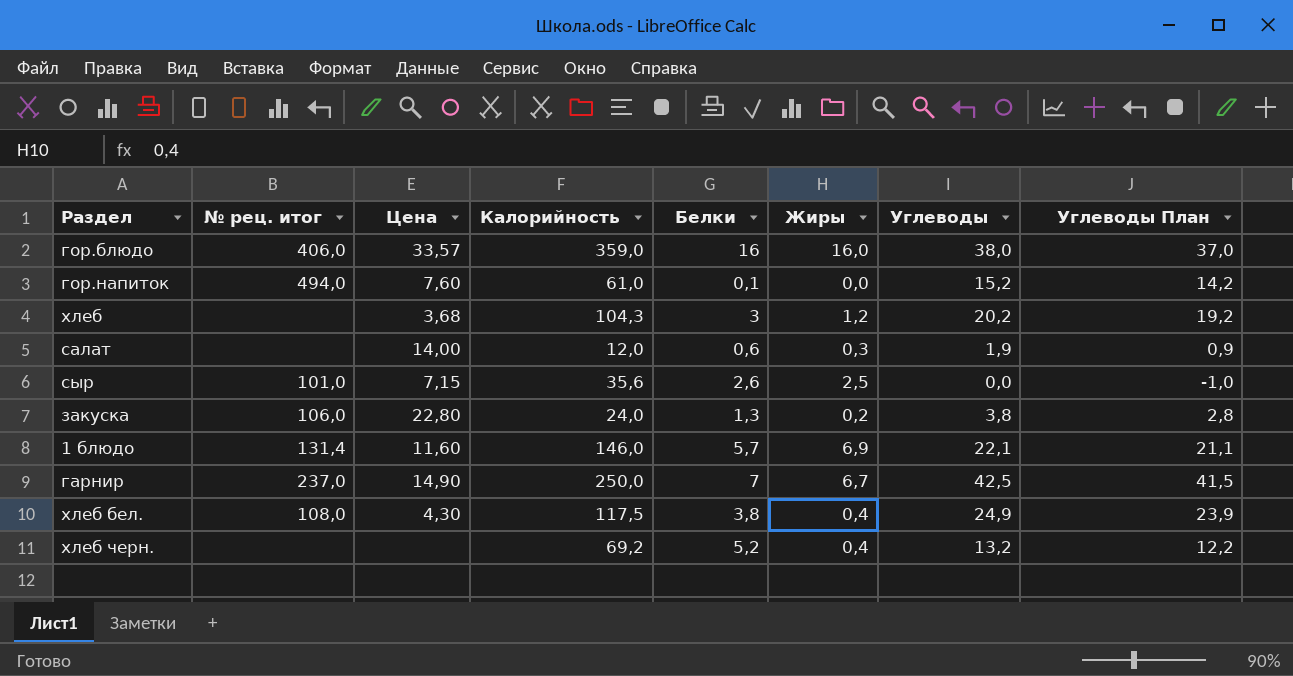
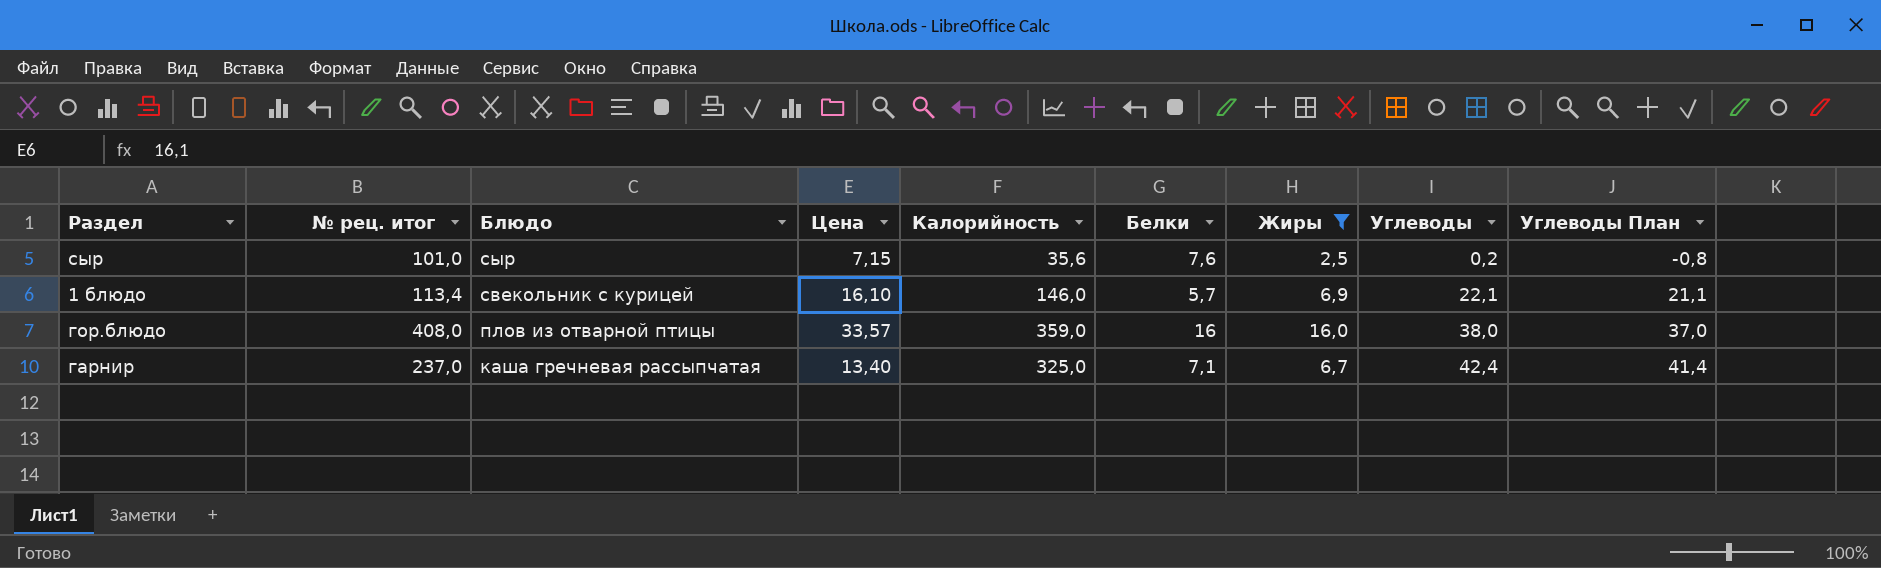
filter: none -> Жиры >= 2,5
row order: none -> Блюдо descending
column Блюдо | position: none -> 3
сыр | Белки: 2,6 -> 7,6
сыр | Углеводы: 0,0 -> 0,2
сыр | Углеводы План: -1,0 -> -0,8
1 блюдо | № рец. итог: 131,4 -> 113,4
1 блюдо | Цена: 11,60 -> 16,10
гор.блюдо | № рец. итог: 406,0 -> 408,0
гарнир | Цена: 14,90 -> 13,40
гарнир | Калорийность: 250,0 -> 325,0
гарнир | Белки: 7 -> 7,1
гарнир | Углеводы: 42,5 -> 42,4
гарнир | Углеводы План: 41,5 -> 41,4

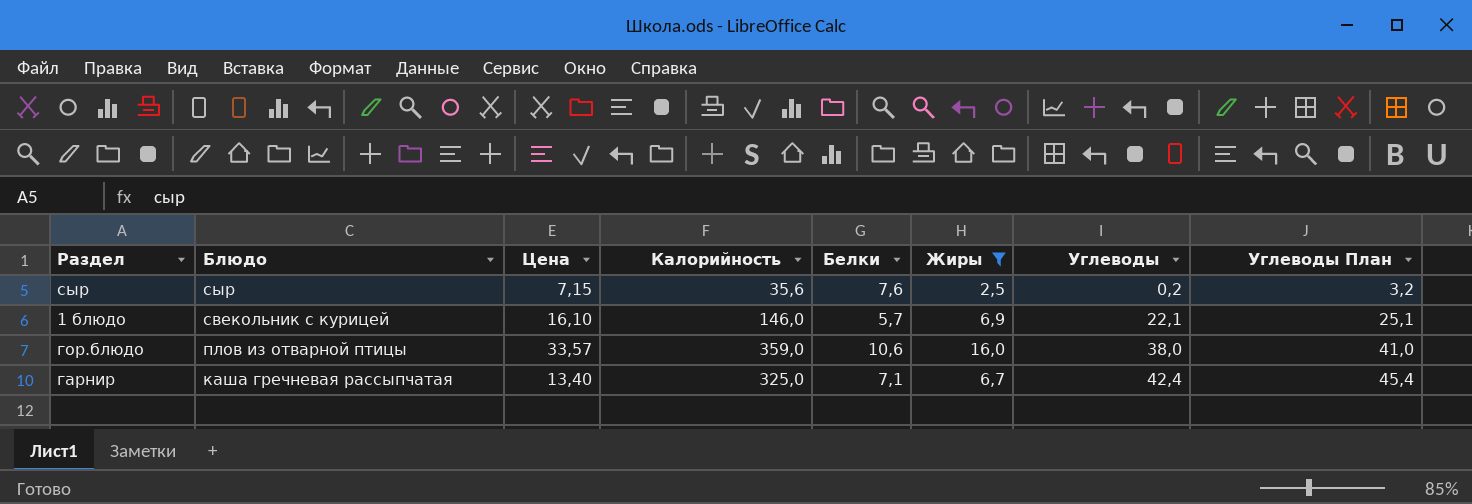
column № рец. итог | position: 2 -> none
column Углеводы План | formula: [Углеводы] - 1 -> [Углеводы] + 3
гор.блюдо | Белки: 16 -> 10,6

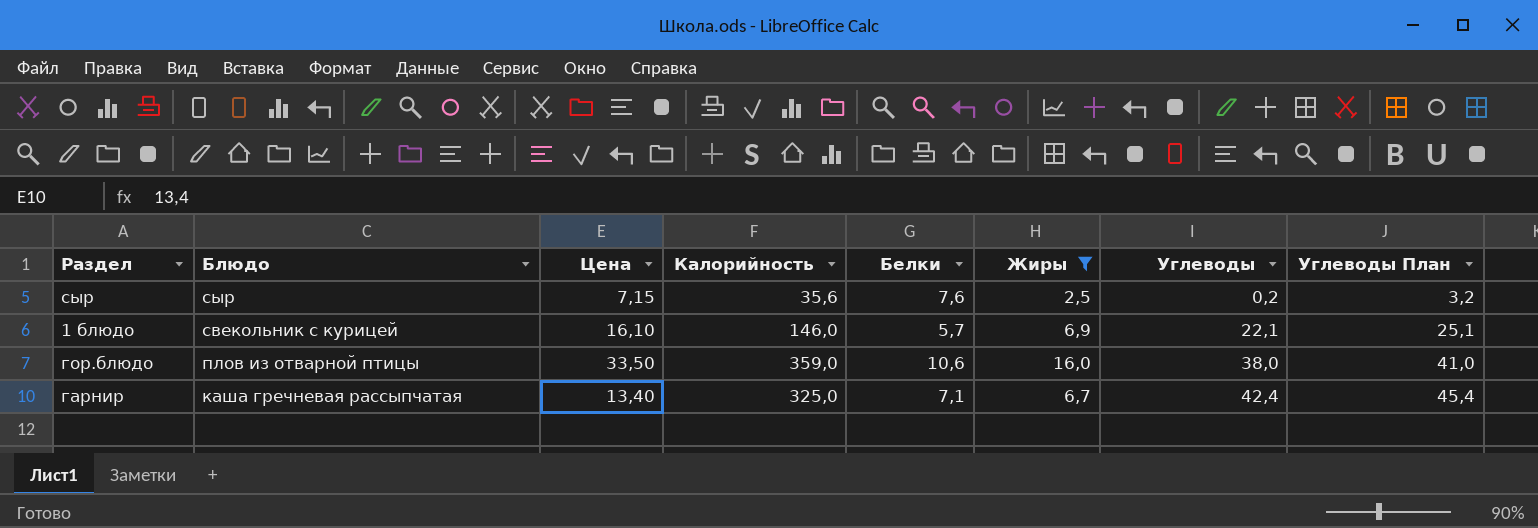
гор.блюдо | Цена: 33,57 -> 33,50

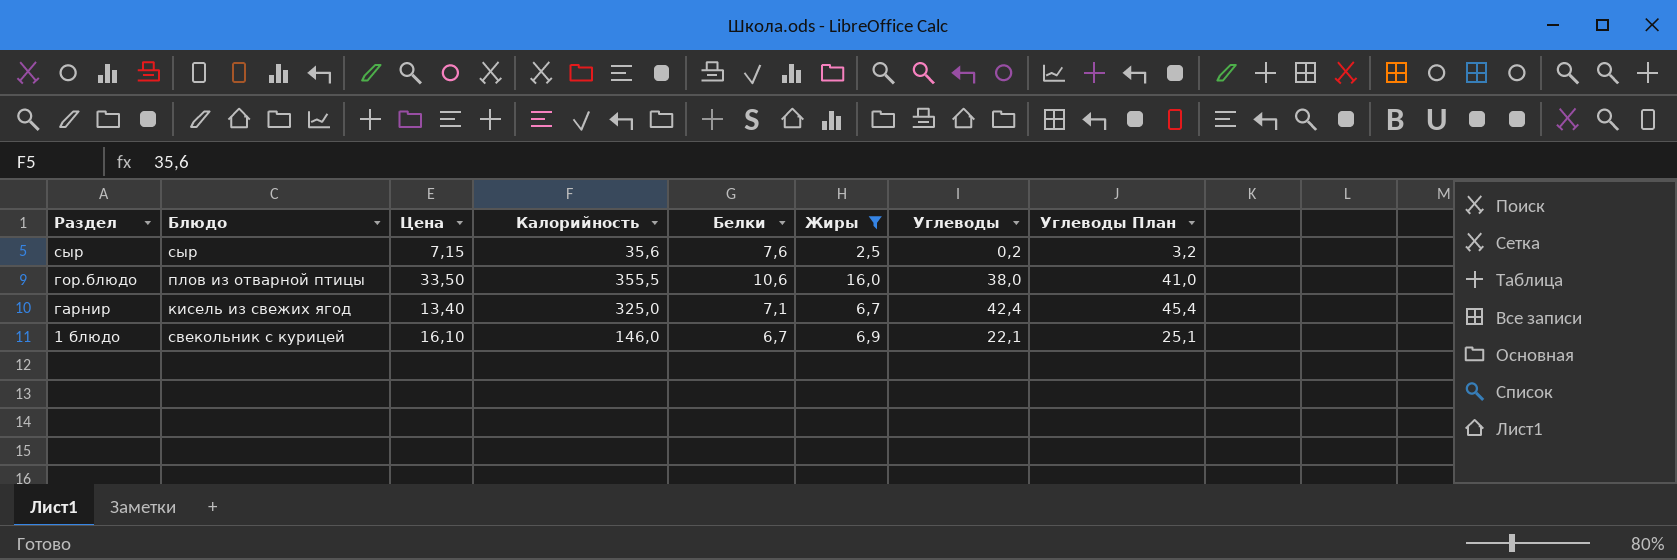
row order: Блюдо descending -> Раздел descending
гор.блюдо | Калорийность: 359,0 -> 355,5
гарнир | Блюдо: каша гречневая рассыпчатая -> кисель из свежих ягод
1 блюдо | Белки: 5,7 -> 6,7

